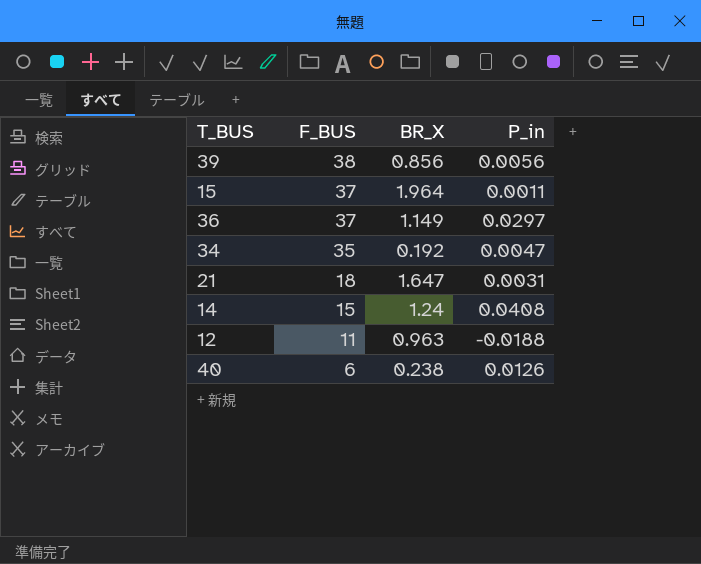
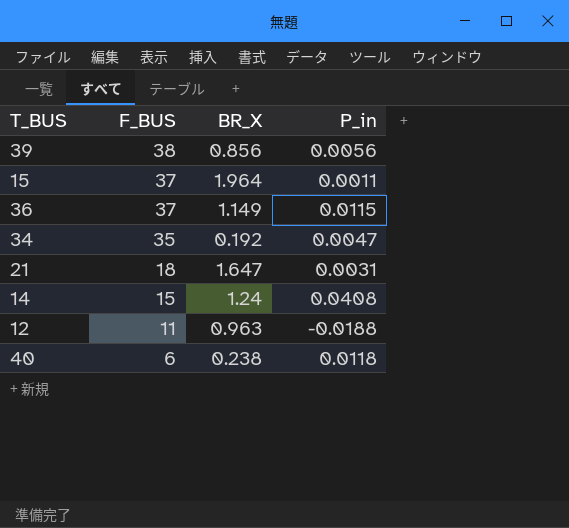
36 | P_in: 0.0297 -> 0.0115
40 | P_in: 0.0126 -> 0.0118

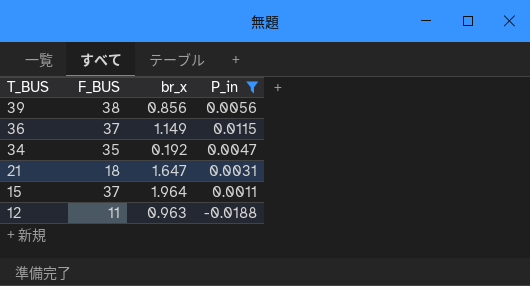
filter: none -> P_in <= 0.0115
row order: F_BUS descending -> T_BUS descending
column name: BR_X -> br_x

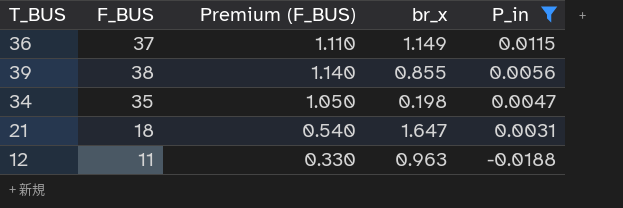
row order: T_BUS descending -> P_in descending
column Premium (F_BUS) | formula: none -> [F_BUS] * 0.03
row 15: 37 | 1.964 | 0.0011 -> none
39 | br_x: 0.856 -> 0.855
34 | br_x: 0.192 -> 0.198

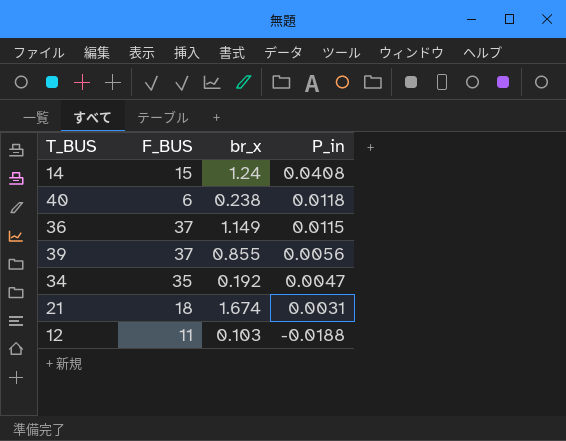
filter: P_in <= 0.0115 -> none
column Premium (F_BUS) | formula: [F_BUS] * 0.03 -> none
39 | F_BUS: 38 -> 37
34 | br_x: 0.198 -> 0.192
21 | br_x: 1.647 -> 1.674
12 | br_x: 0.963 -> 0.103

